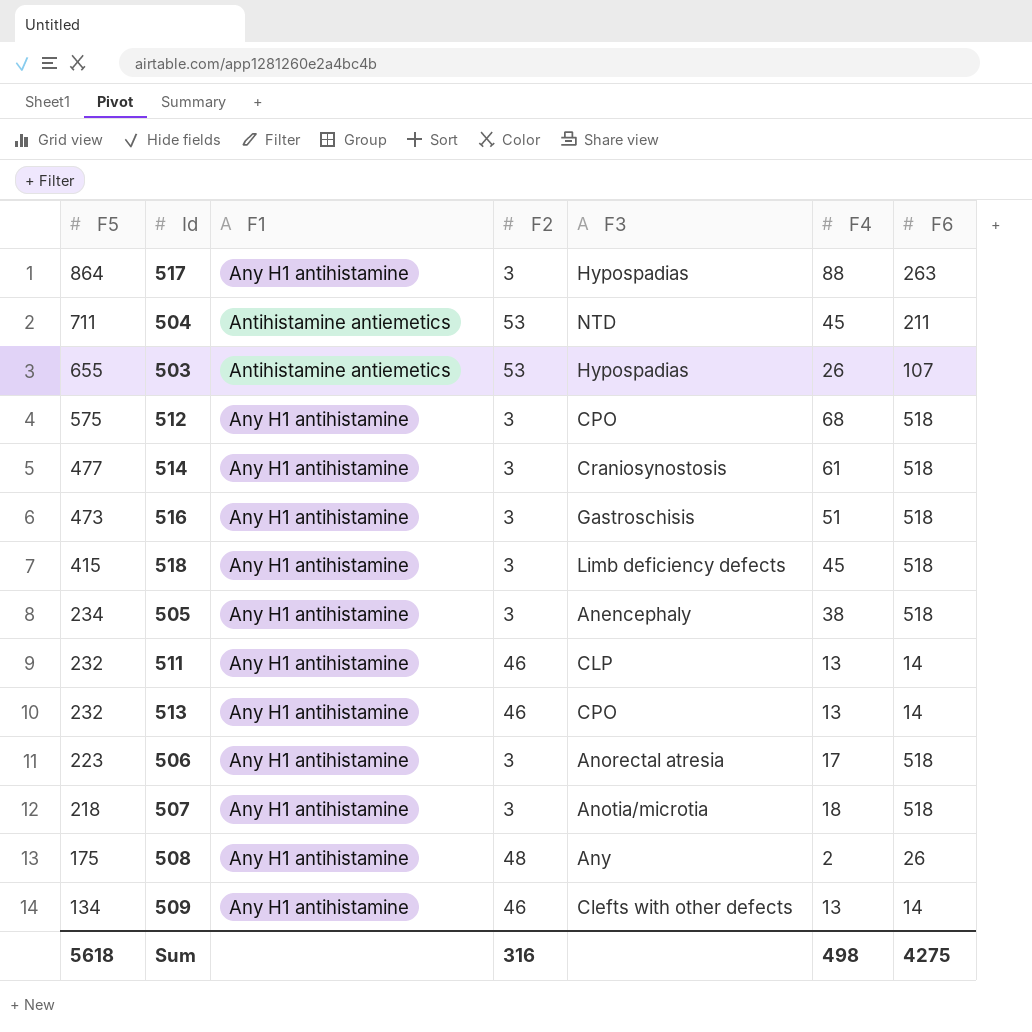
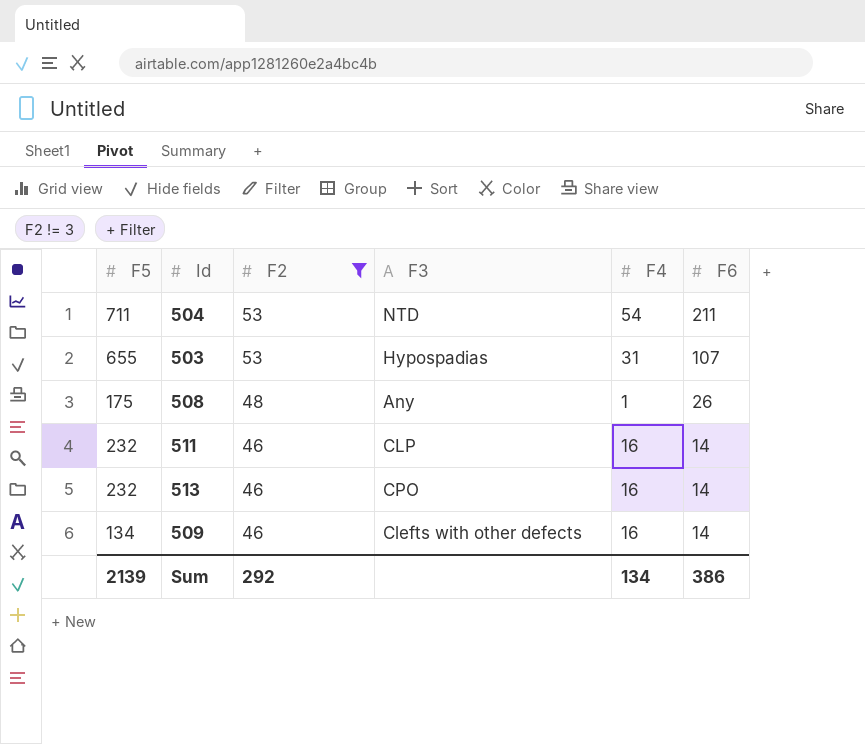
filter: none -> F2 != 3
row order: F5 descending -> F2 descending
column F1 | position: 3 -> none
504 | F4: 45 -> 54
503 | F4: 26 -> 31
508 | F4: 2 -> 1
511 | F4: 13 -> 16
513 | F4: 13 -> 16
509 | F4: 13 -> 16
Sum | F5: 5618 -> 2139
Sum | F2: 316 -> 292
Sum | F4: 498 -> 134
Sum | F6: 4275 -> 386

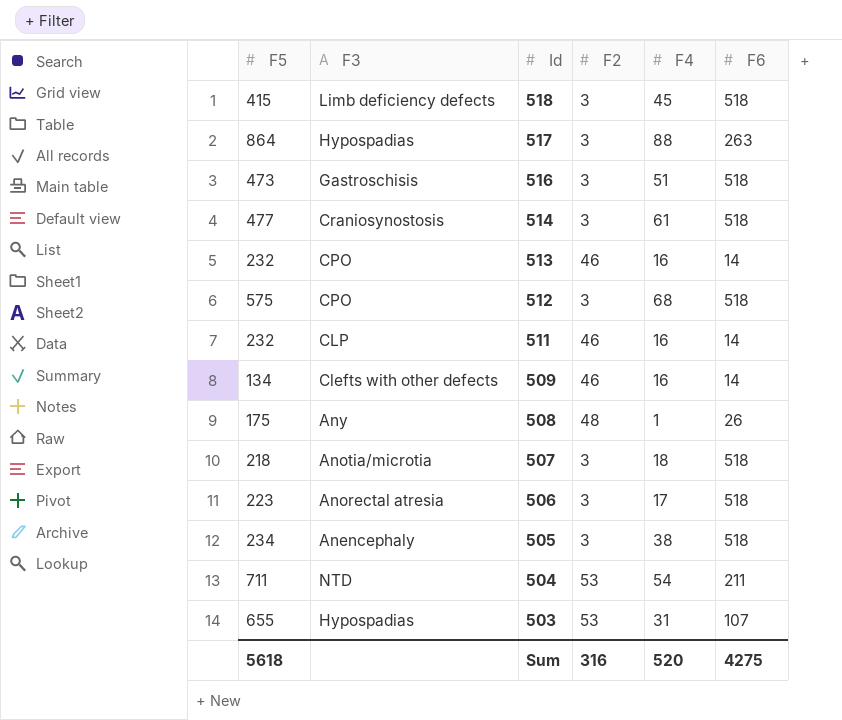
filter: F2 != 3 -> none
row order: F2 descending -> Id descending
column F3 | position: 4 -> 2
Sum | F5: 2139 -> 5618
Sum | F2: 292 -> 316
Sum | F4: 134 -> 520
Sum | F6: 386 -> 4275

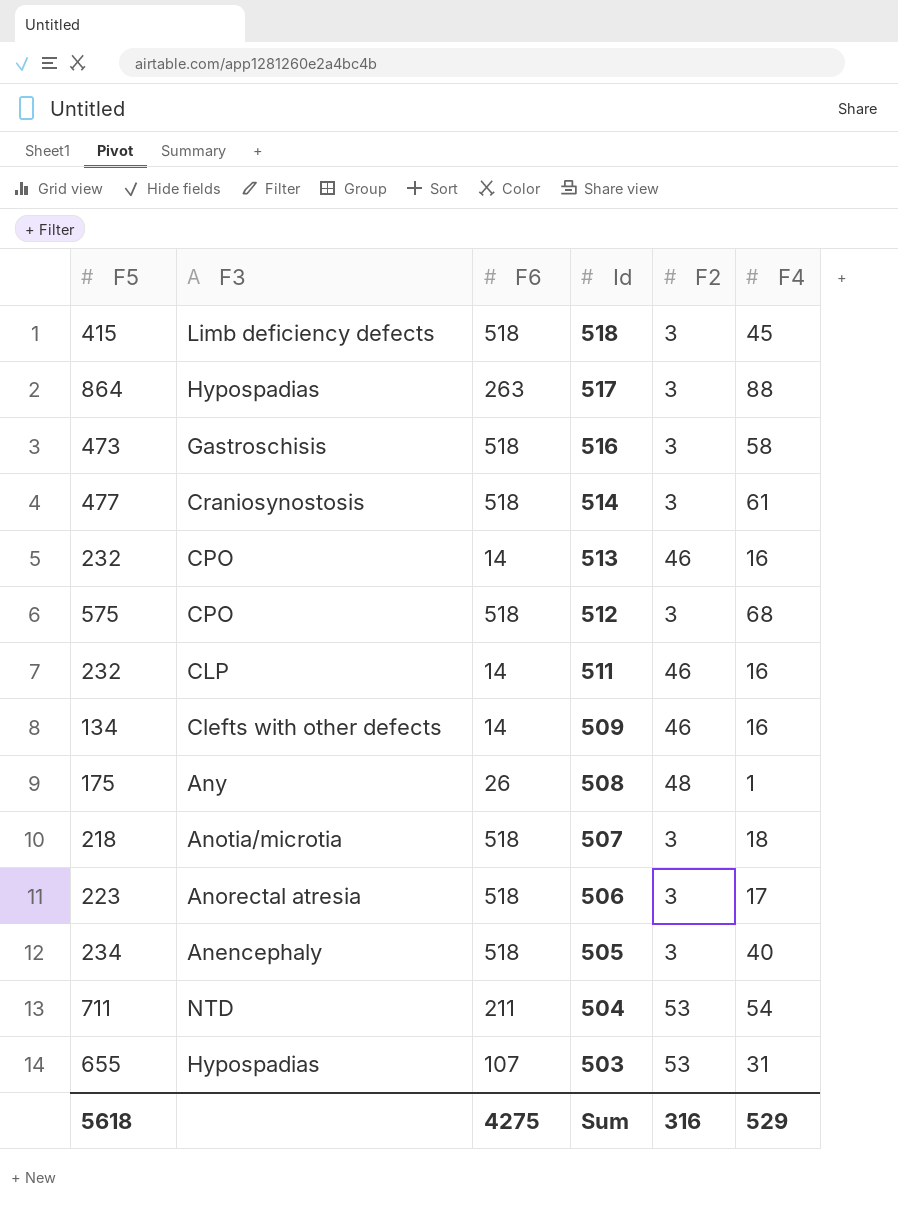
column F6 | position: 6 -> 3
516 | F4: 51 -> 58
505 | F4: 38 -> 40
Sum | F4: 520 -> 529

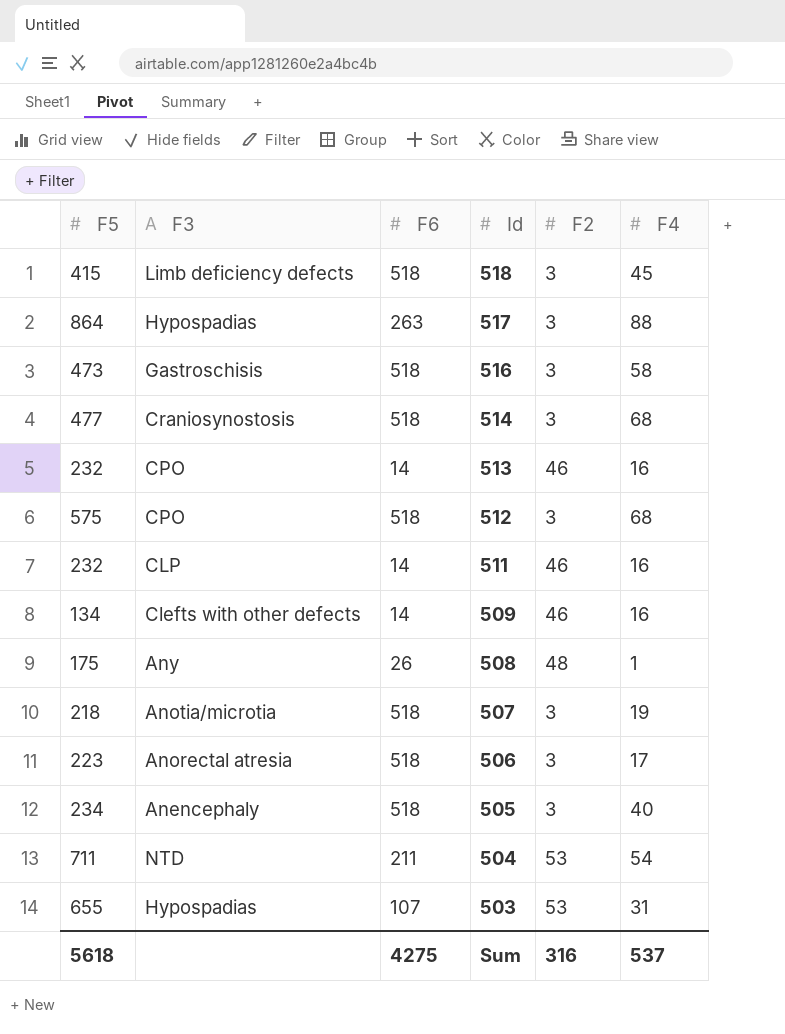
514 | F4: 61 -> 68
507 | F4: 18 -> 19
Sum | F4: 529 -> 537

